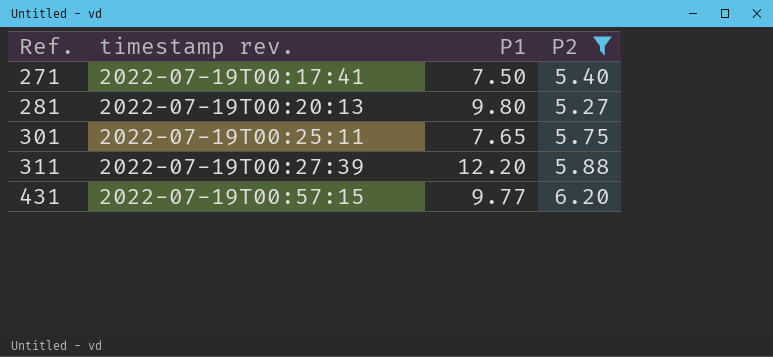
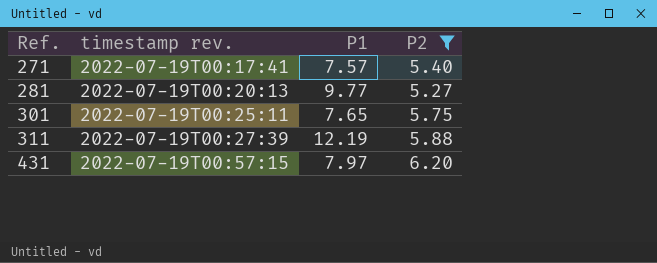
271 | P1: 7.50 -> 7.57
281 | P1: 9.80 -> 9.77
311 | P1: 12.20 -> 12.19
431 | P1: 9.77 -> 7.97

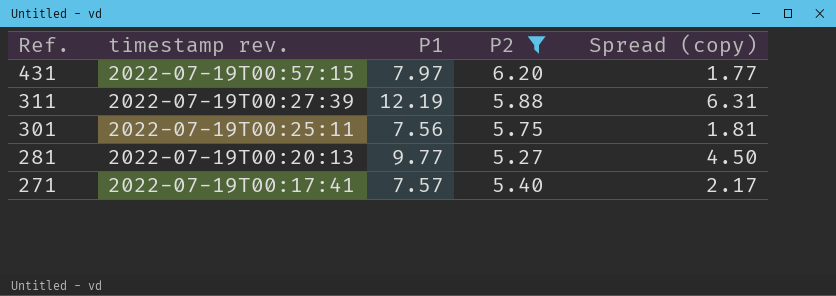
row order: Ref. ascending -> Ref. descending
column Spread (copy) | formula: none -> [P1] - [P2]
301 | P1: 7.65 -> 7.56

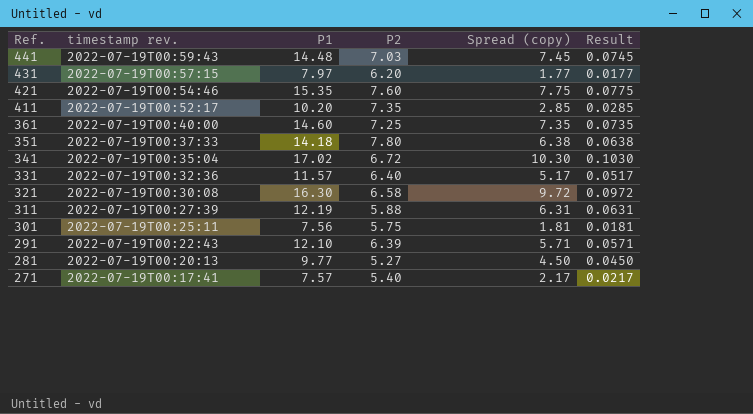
filter: P2 <= 6.20 -> none
column Result | formula: none -> [Spread (copy)] * 0.01

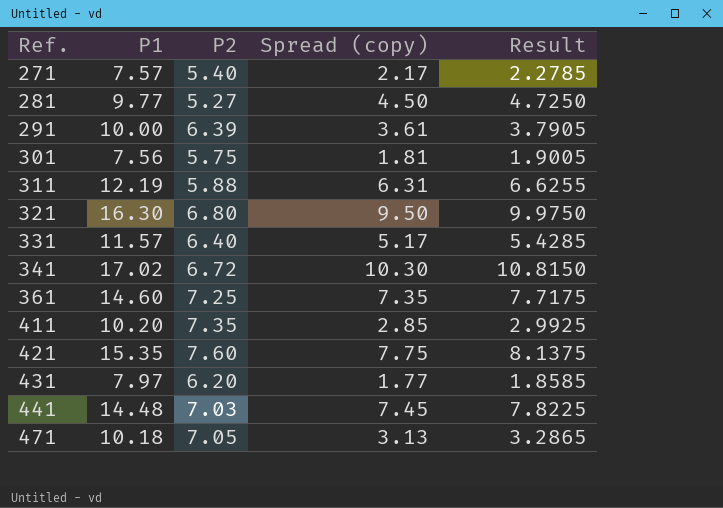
row order: Ref. descending -> Ref. ascending
column timestamp rev. | position: 2 -> none
column Result | formula: [Spread (copy)] * 0.01 -> [Spread (copy)] * 1.05
row 351: 2022-07-19T00:37:33 | 14.18 | 7.80 | 6.38 | 0.0638 -> none
291 | P1: 12.10 -> 10.00
291 | Spread (copy): 5.71 -> 3.61
321 | P2: 6.58 -> 6.80
321 | Spread (copy): 9.72 -> 9.50
row 471: none -> 10.18 | 7.05 | 3.13 | 3.2865

